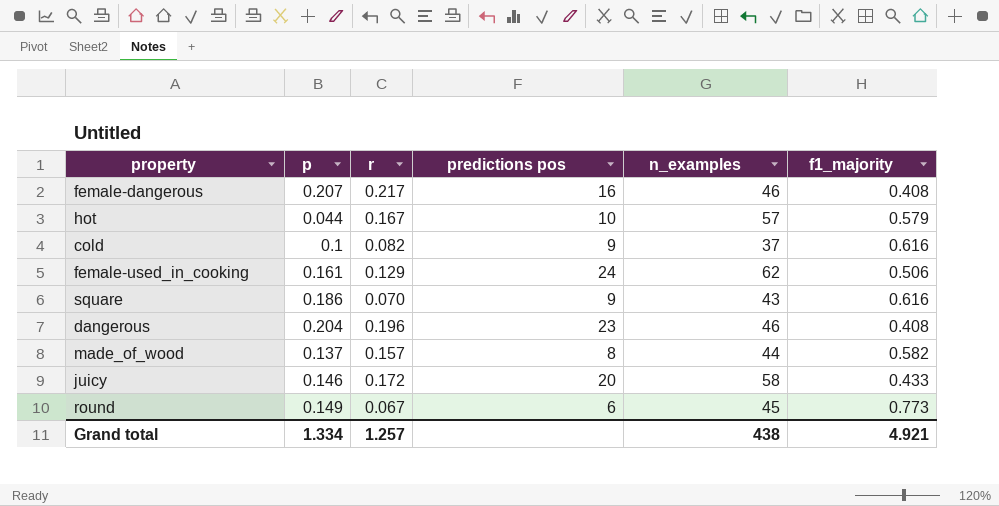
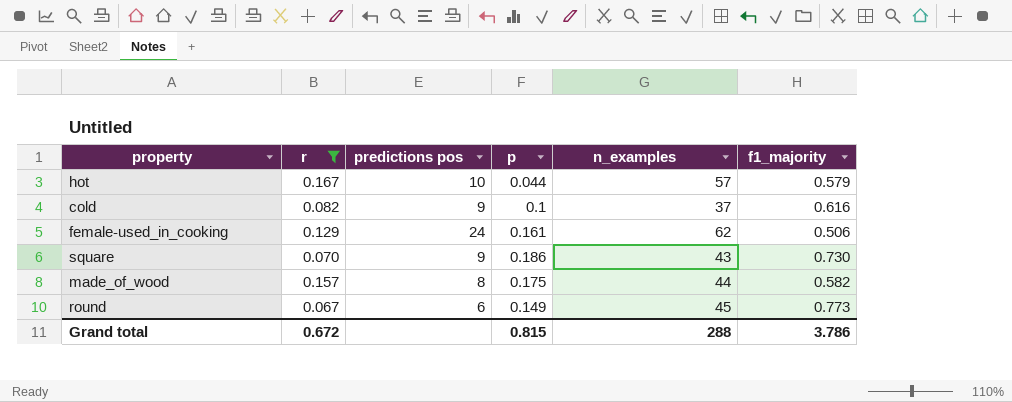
filter: none -> r <= 0.167
column p | position: 2 -> 4
square | f1_majority: 0.616 -> 0.730
made_of_wood | p: 0.137 -> 0.175
Grand total | r: 1.257 -> 0.672
Grand total | p: 1.334 -> 0.815
Grand total | n_examples: 438 -> 288
Grand total | f1_majority: 4.921 -> 3.786

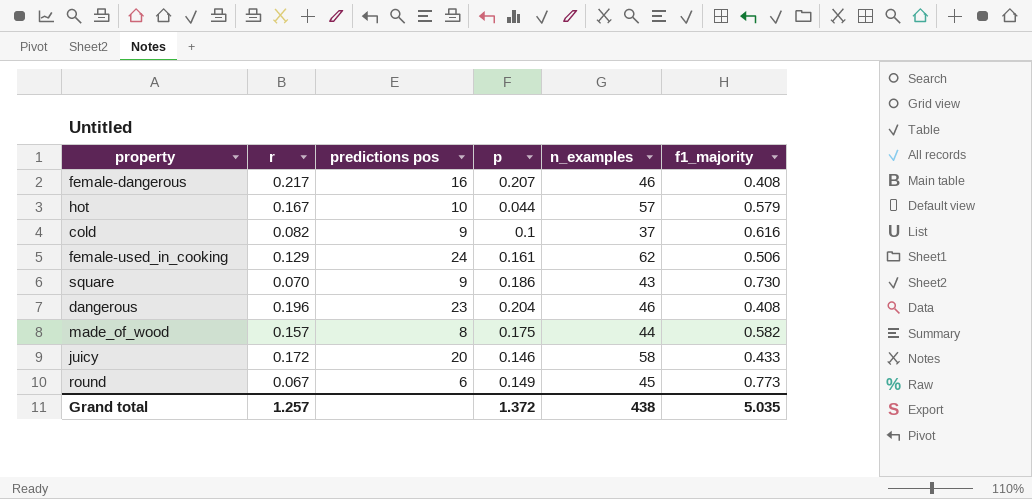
filter: r <= 0.167 -> none
Grand total | r: 0.672 -> 1.257
Grand total | p: 0.815 -> 1.372
Grand total | n_examples: 288 -> 438
Grand total | f1_majority: 3.786 -> 5.035

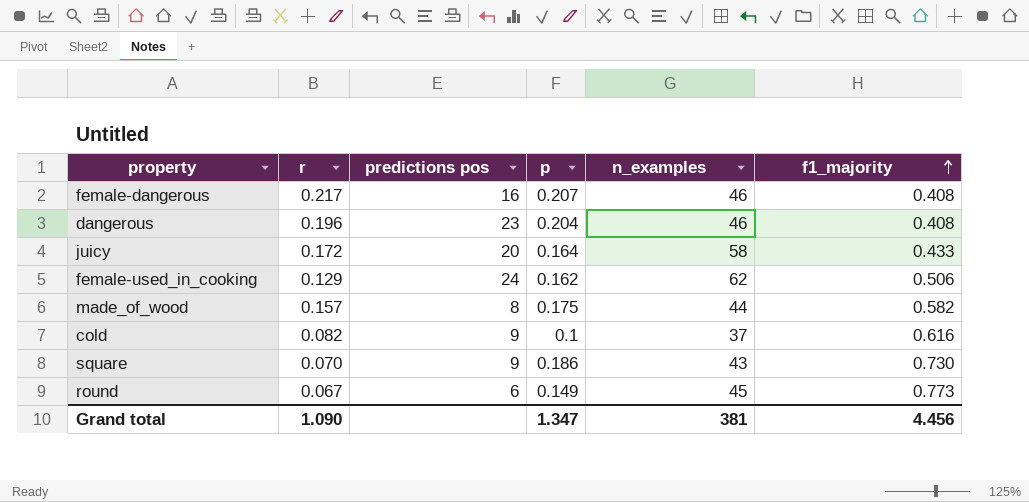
row order: none -> f1_majority ascending
row hot: 0.167 | 10 | 0.044 | 57 | 0.579 -> none
juicy | p: 0.146 -> 0.164
female-used_in_cooking | p: 0.161 -> 0.162
Grand total | r: 1.257 -> 1.090
Grand total | p: 1.372 -> 1.347
Grand total | n_examples: 438 -> 381
Grand total | f1_majority: 5.035 -> 4.456

